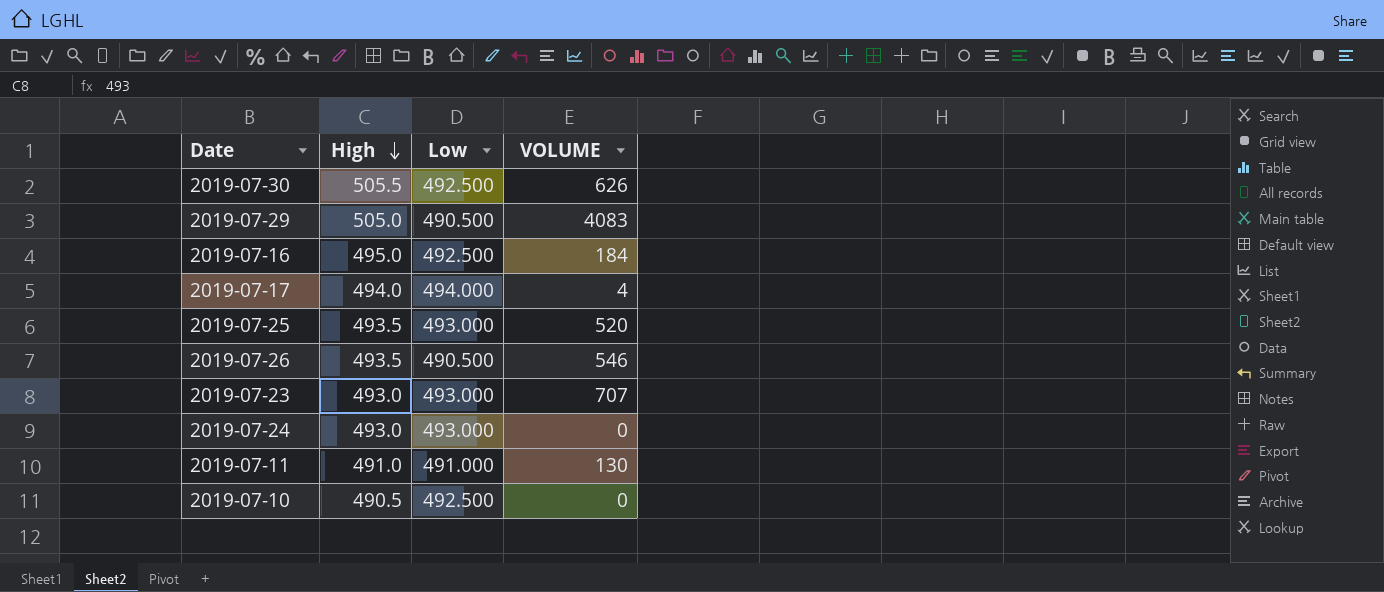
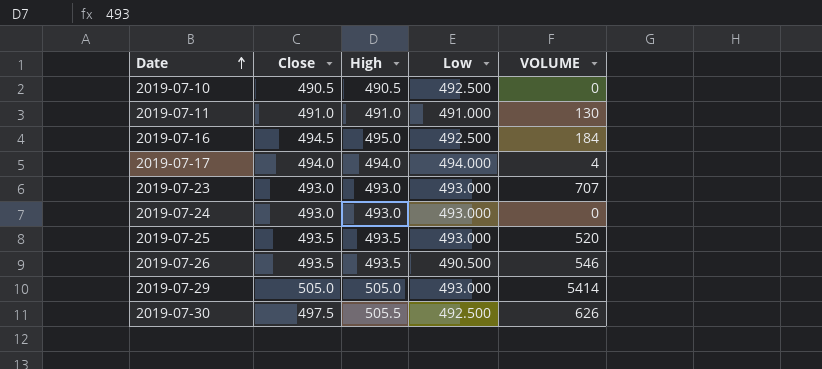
row order: High descending -> Date ascending
column Close | position: none -> 2
2019-07-29 | Low: 490.500 -> 493.000
2019-07-29 | VOLUME: 4083 -> 5414

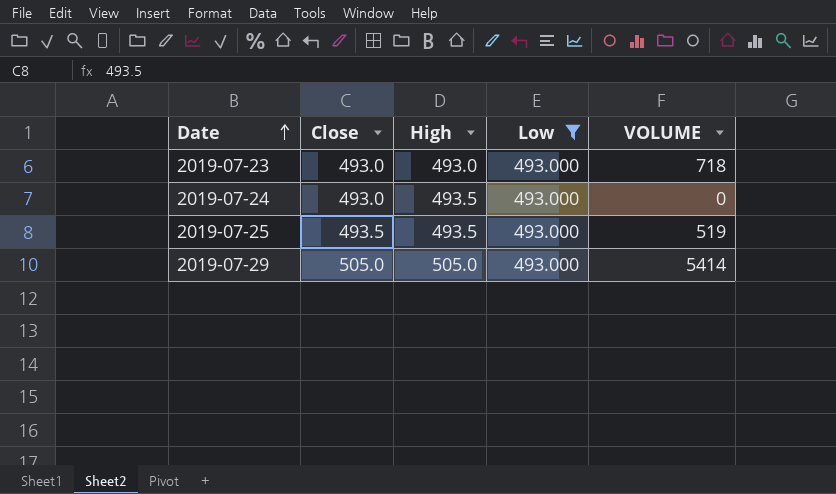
filter: none -> Low = 493.000
2019-07-23 | VOLUME: 707 -> 718
2019-07-24 | High: 493.0 -> 493.5
2019-07-25 | VOLUME: 520 -> 519

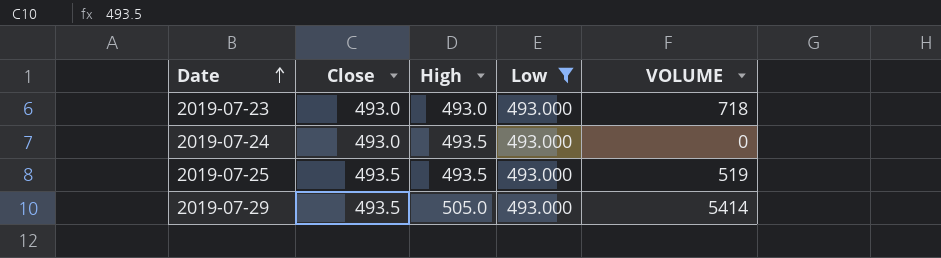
2019-07-29 | Close: 505.0 -> 493.5

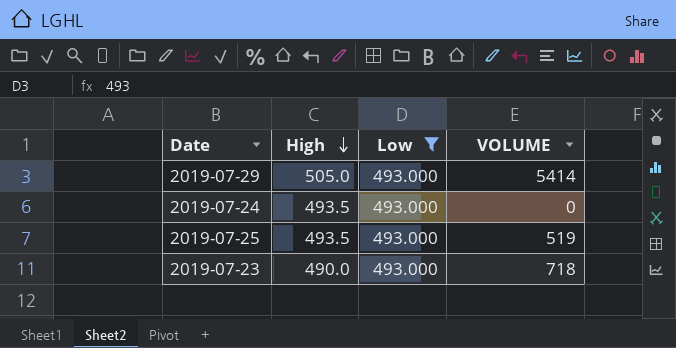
row order: Date ascending -> High descending
column Close | position: 2 -> none
2019-07-23 | High: 493.0 -> 490.0

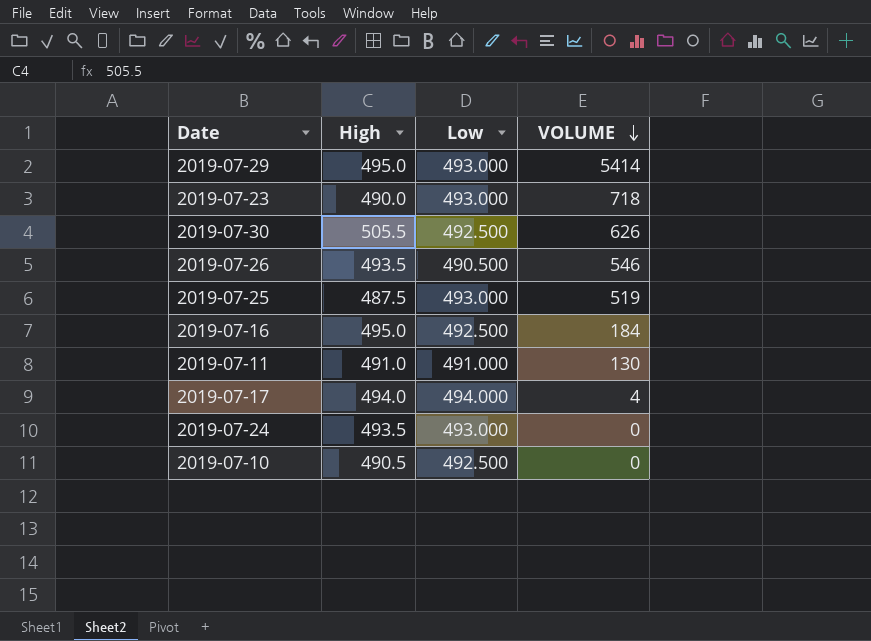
filter: Low = 493.000 -> none
row order: High descending -> VOLUME descending
2019-07-29 | High: 505.0 -> 495.0
2019-07-25 | High: 493.5 -> 487.5

